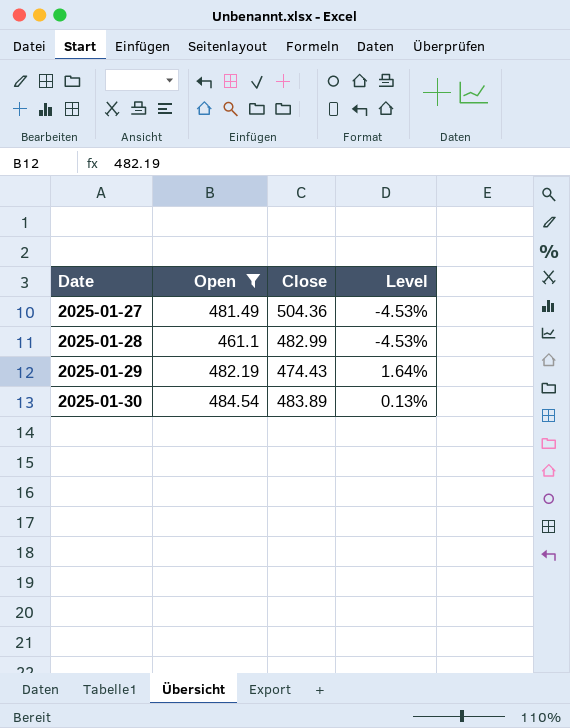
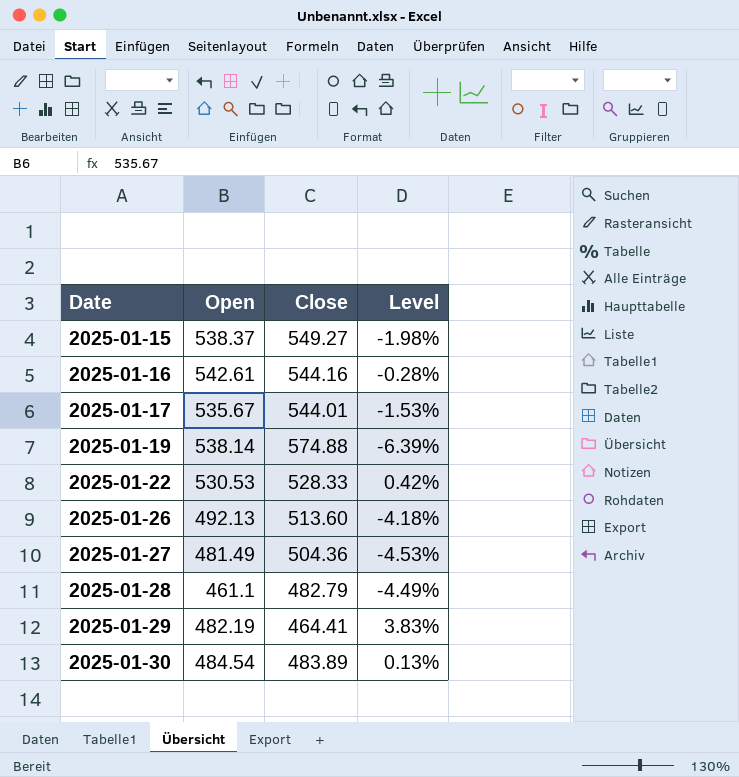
filter: Open <= 484.54 -> none
2025-01-28 | Close: 482.99 -> 482.79
2025-01-28 | Level: -4.53% -> -4.49%
2025-01-29 | Close: 474.43 -> 464.41
2025-01-29 | Level: 1.64% -> 3.83%

